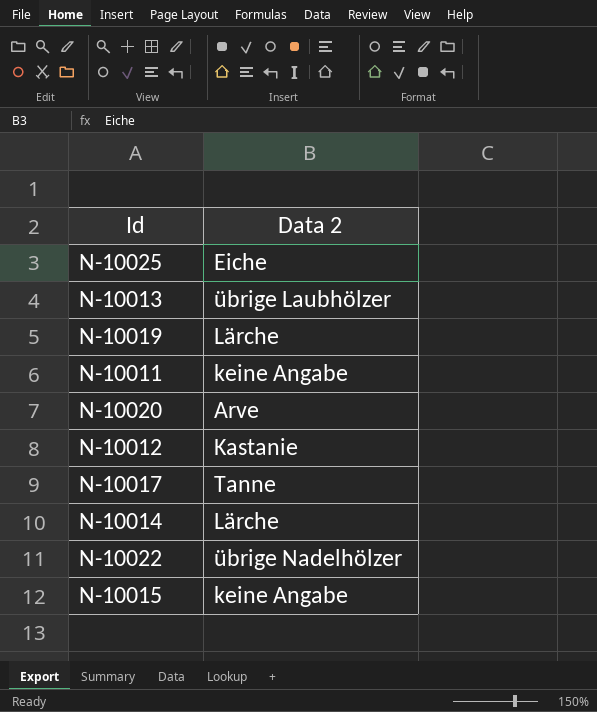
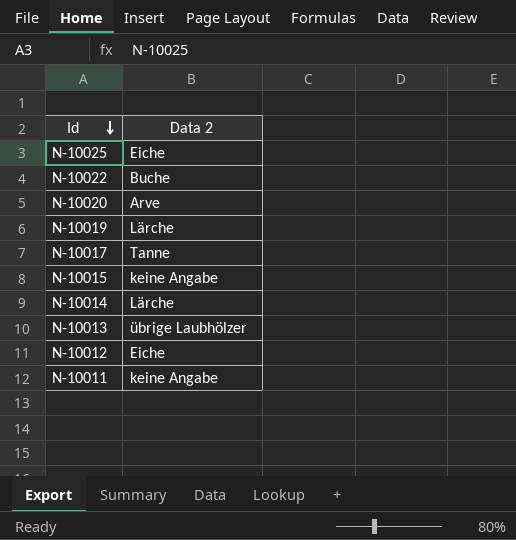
row order: none -> Id descending
N-10022 | Data 2: übrige Nadelhölzer -> Buche
N-10012 | Data 2: Kastanie -> Eiche

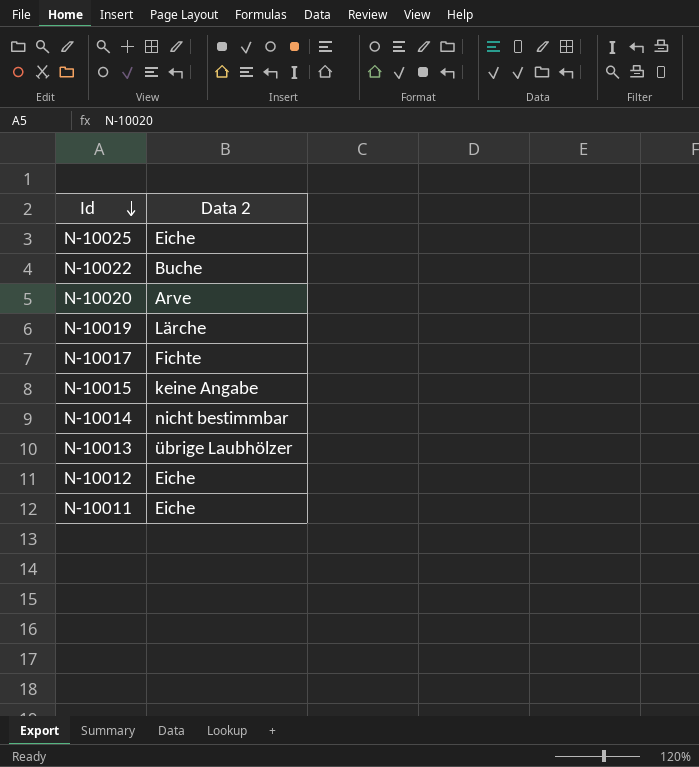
N-10017 | Data 2: Tanne -> Fichte
N-10014 | Data 2: Lärche -> nicht bestimmbar
N-10011 | Data 2: keine Angabe -> Eiche

